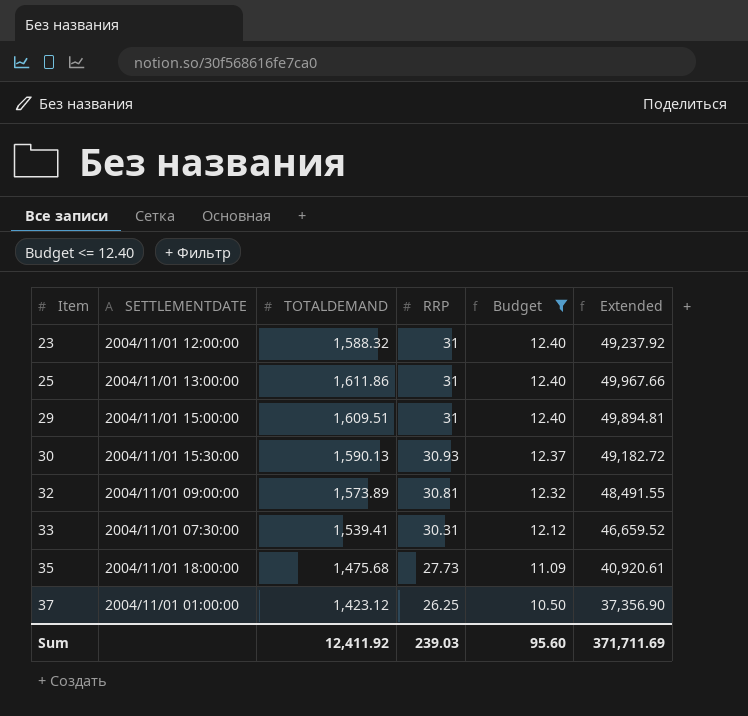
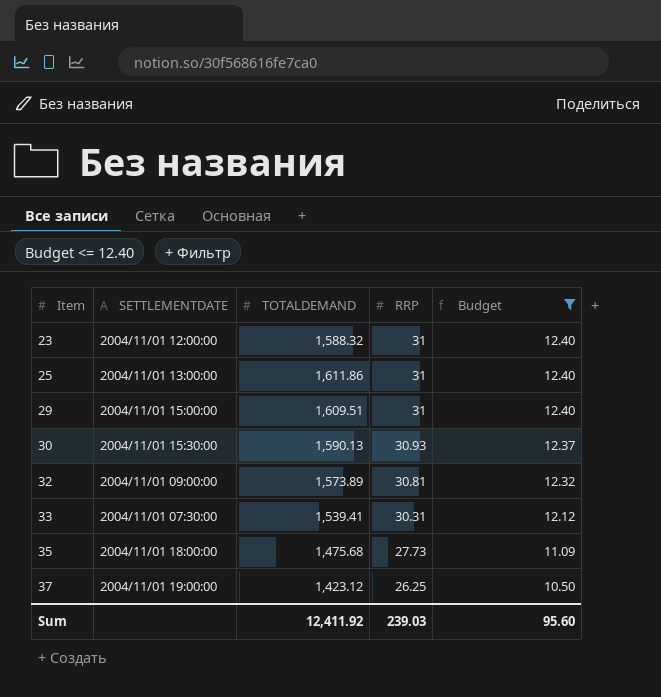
column Extended | formula: [TOTALDEMAND] * [RRP] -> none
37 | SETTLEMENTDATE: 2004/11/01 01:00:00 -> 2004/11/01 19:00:00

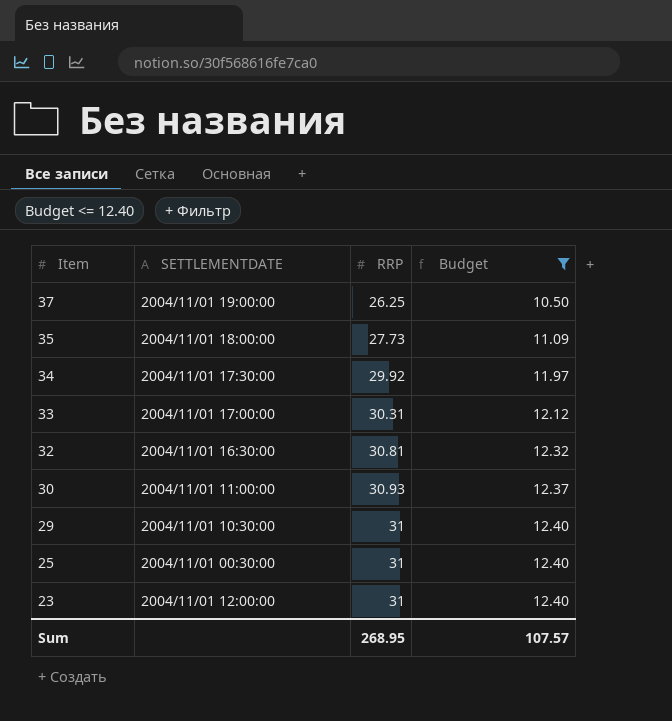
row order: Item ascending -> Item descending
column TOTALDEMAND | position: 3 -> none
row 34: none -> 2004/11/01 17:30:00 | 29.92 | 11.97
33 | SETTLEMENTDATE: 2004/11/01 07:30:00 -> 2004/11/01 17:00:00
32 | SETTLEMENTDATE: 2004/11/01 09:00:00 -> 2004/11/01 16:30:00
30 | SETTLEMENTDATE: 2004/11/01 15:30:00 -> 2004/11/01 11:00:00
29 | SETTLEMENTDATE: 2004/11/01 15:00:00 -> 2004/11/01 10:30:00
25 | SETTLEMENTDATE: 2004/11/01 13:00:00 -> 2004/11/01 00:30:00
Sum | RRP: 239.03 -> 268.95
Sum | Budget: 95.60 -> 107.57

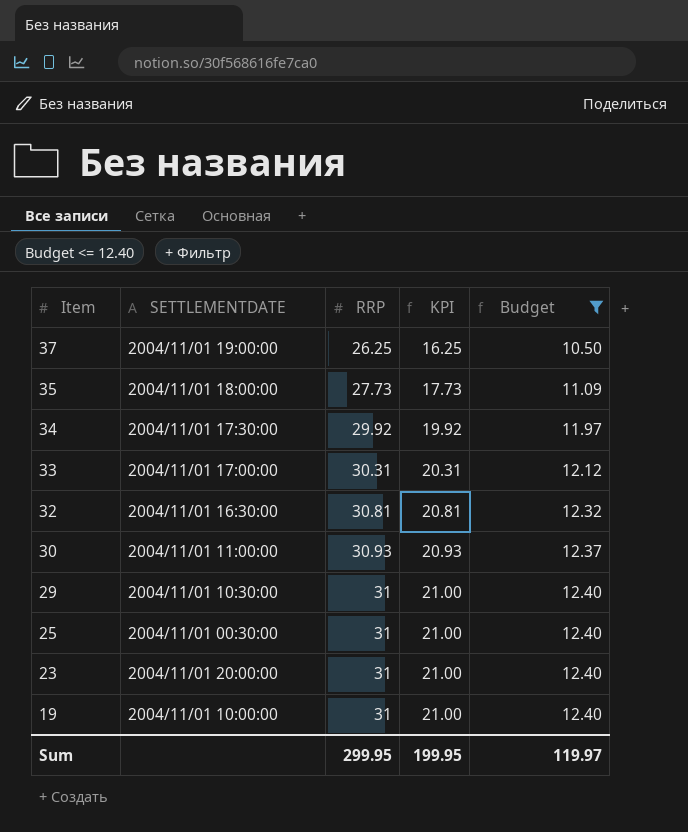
column KPI | formula: none -> [RRP] - 10
23 | SETTLEMENTDATE: 2004/11/01 12:00:00 -> 2004/11/01 20:00:00
row 19: none -> 2004/11/01 10:00:00 | 31 | 21.00 | 12.40
Sum | RRP: 268.95 -> 299.95
Sum | Budget: 107.57 -> 119.97

